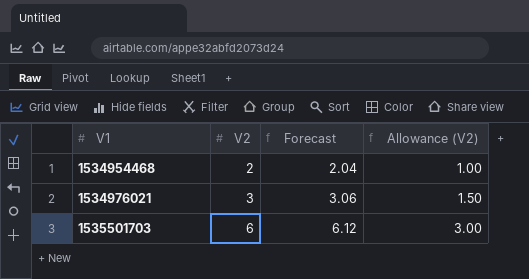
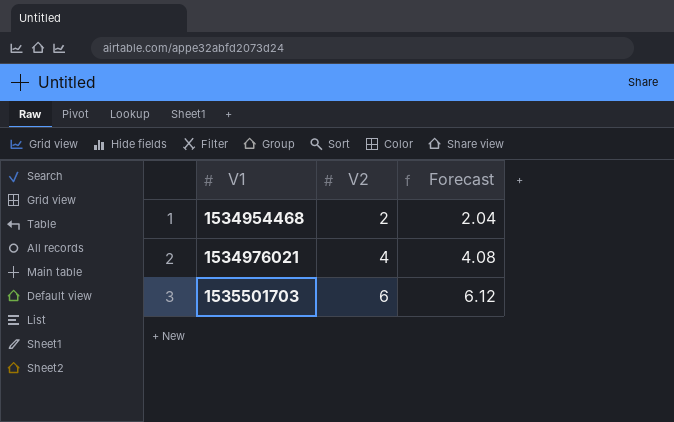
column Allowance (V2) | formula: [V2] * 0.5 -> none
1534976021 | V2: 3 -> 4
1534976021 | Forecast: 3.06 -> 4.08

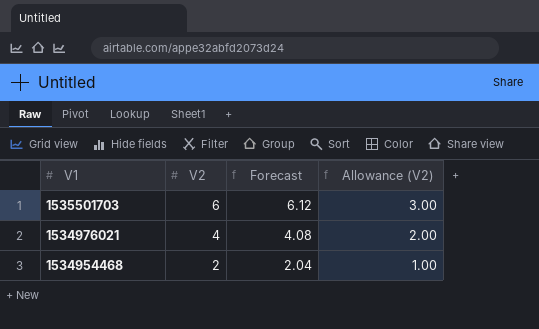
row order: V1 ascending -> V1 descending
column Allowance (V2) | formula: none -> [V2] * 0.5

